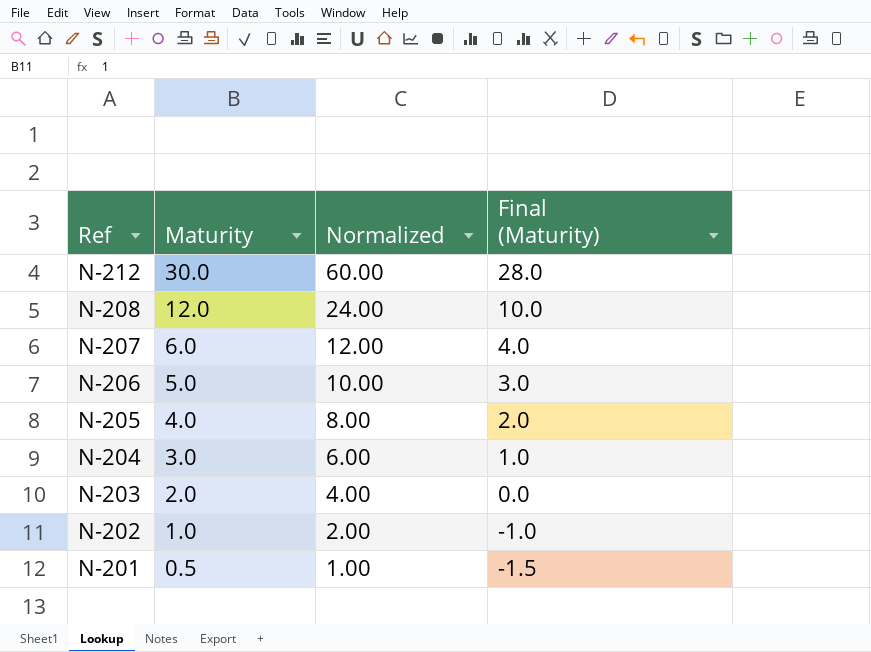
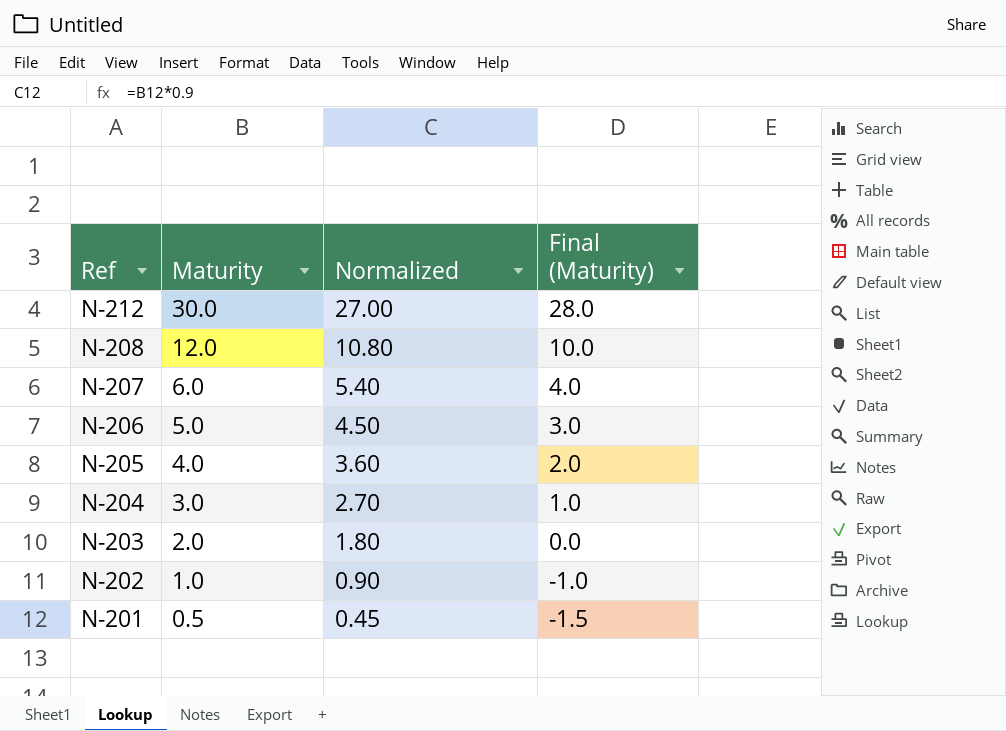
column Normalized | formula: [Maturity] * 2 -> [Maturity] * 0.9

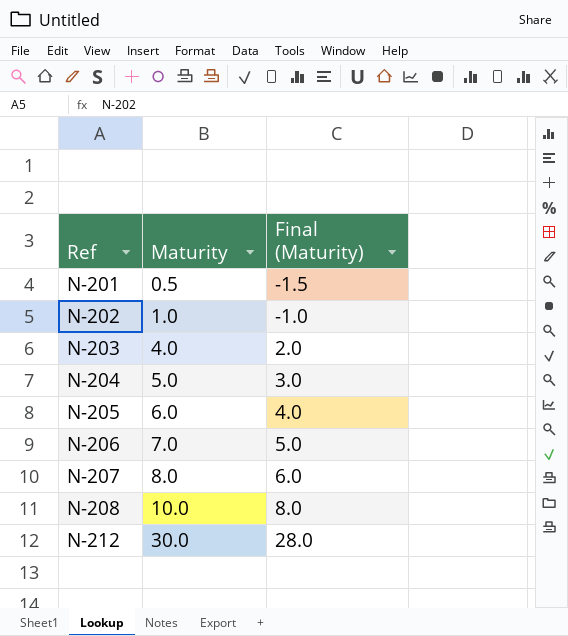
row order: Ref descending -> Ref ascending
column Normalized | formula: [Maturity] * 0.9 -> none
N-203 | Maturity: 2.0 -> 4.0
N-203 | Final (Maturity): 0.0 -> 2.0
N-204 | Maturity: 3.0 -> 5.0
N-204 | Final (Maturity): 1.0 -> 3.0
N-205 | Maturity: 4.0 -> 6.0
N-205 | Final (Maturity): 2.0 -> 4.0
N-206 | Maturity: 5.0 -> 7.0
N-206 | Final (Maturity): 3.0 -> 5.0
N-207 | Maturity: 6.0 -> 8.0
N-207 | Final (Maturity): 4.0 -> 6.0
N-208 | Maturity: 12.0 -> 10.0
N-208 | Final (Maturity): 10.0 -> 8.0

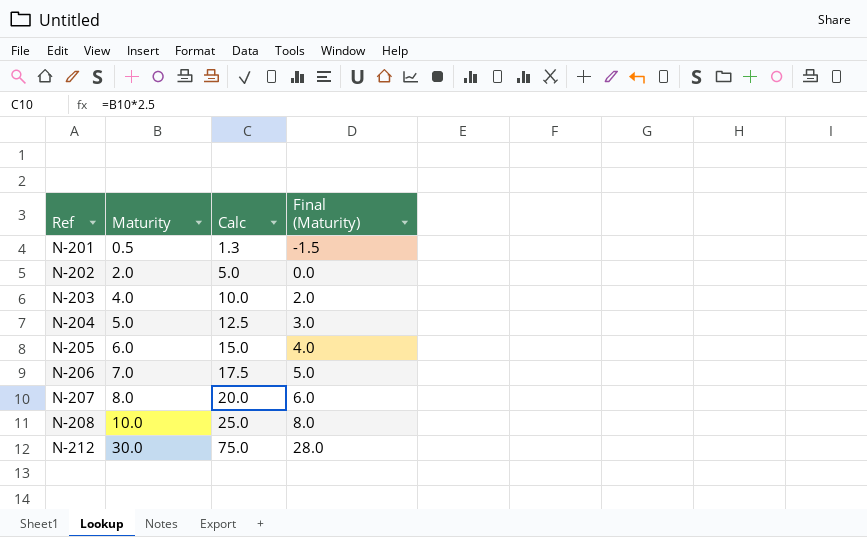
column Calc | formula: none -> [Maturity] * 2.5
N-202 | Maturity: 1.0 -> 2.0
N-202 | Final (Maturity): -1.0 -> 0.0

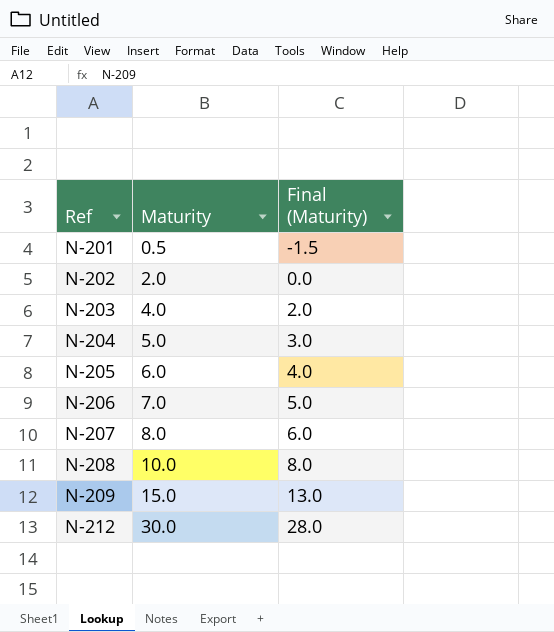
column Calc | formula: [Maturity] * 2.5 -> none
row N-209: none -> 15.0 | 13.0

